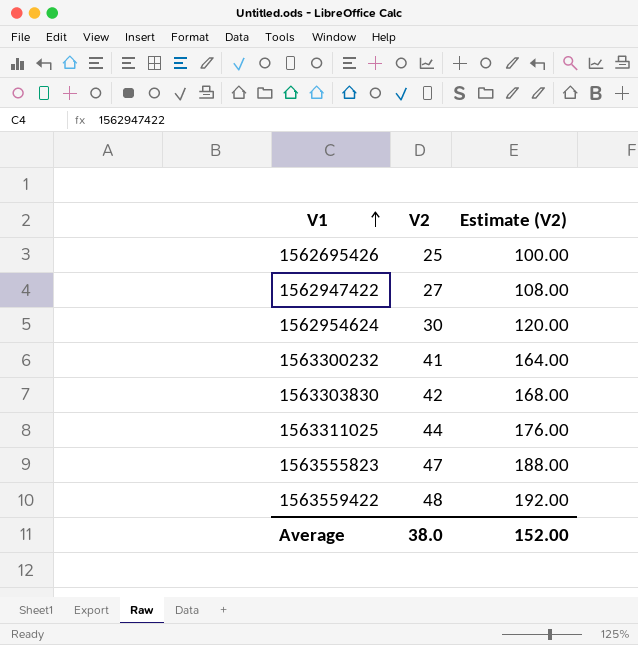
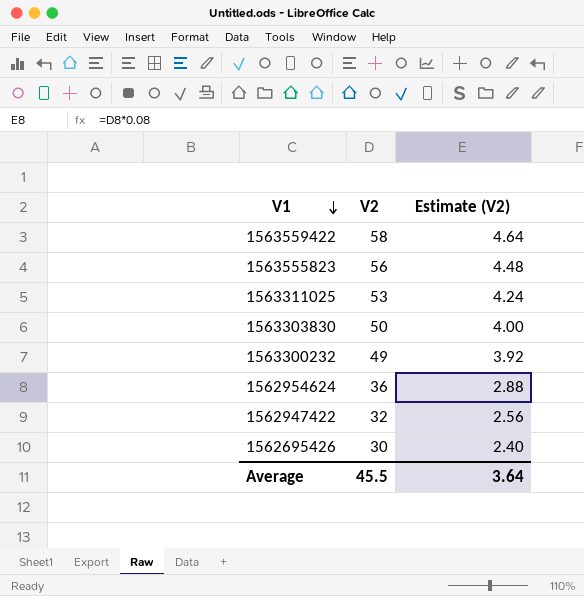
row order: V1 ascending -> V1 descending
column Estimate (V2) | formula: [V2] * 4 -> [V2] * 0.08
1563559422 | V2: 48 -> 58
1563555823 | V2: 47 -> 56
1563311025 | V2: 44 -> 53
1563303830 | V2: 42 -> 50
1563300232 | V2: 41 -> 49
1562954624 | V2: 30 -> 36
1562947422 | V2: 27 -> 32
1562695426 | V2: 25 -> 30
Average | V2: 38.0 -> 45.5
Average | Estimate (V2): 152.00 -> 3.64

